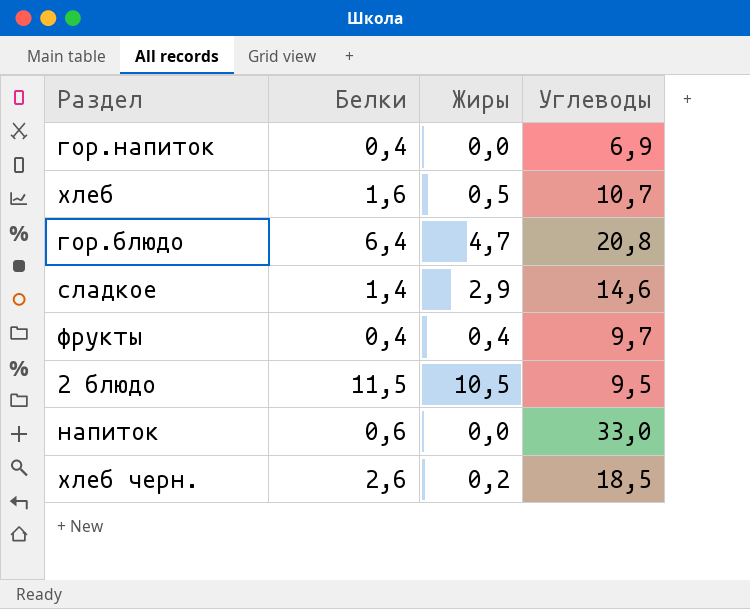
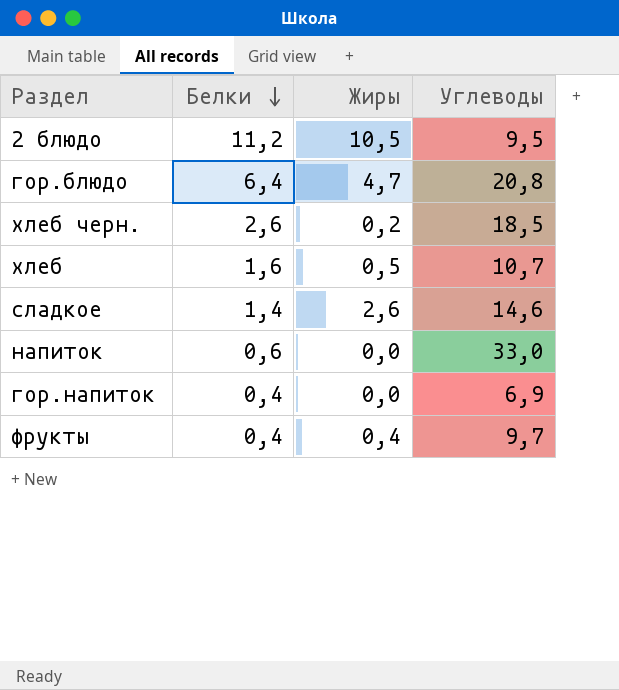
row order: none -> Белки descending
2 блюдо | Белки: 11,5 -> 11,2
сладкое | Жиры: 2,9 -> 2,6

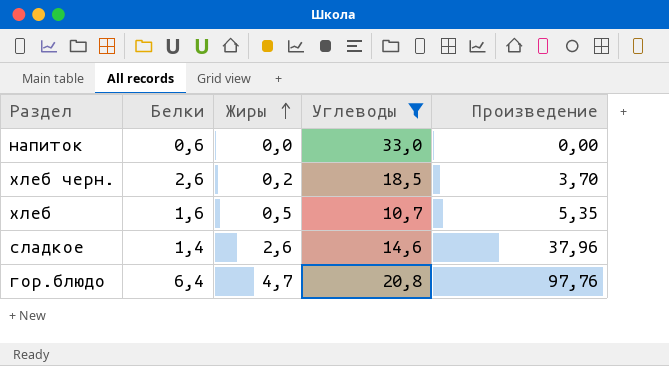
filter: none -> Углеводы >= 10,7
row order: Белки descending -> Жиры ascending
column Произведение | formula: none -> [Жиры] * [Углеводы]

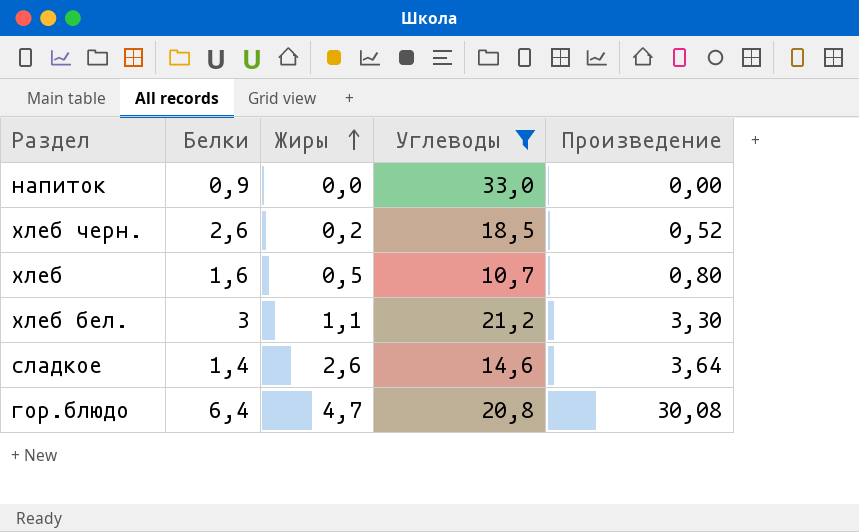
column Произведение | formula: [Жиры] * [Углеводы] -> [Белки] * [Жиры]
напиток | Белки: 0,6 -> 0,9
row хлеб бел.: none -> 3 | 1,1 | 21,2 | 3,30

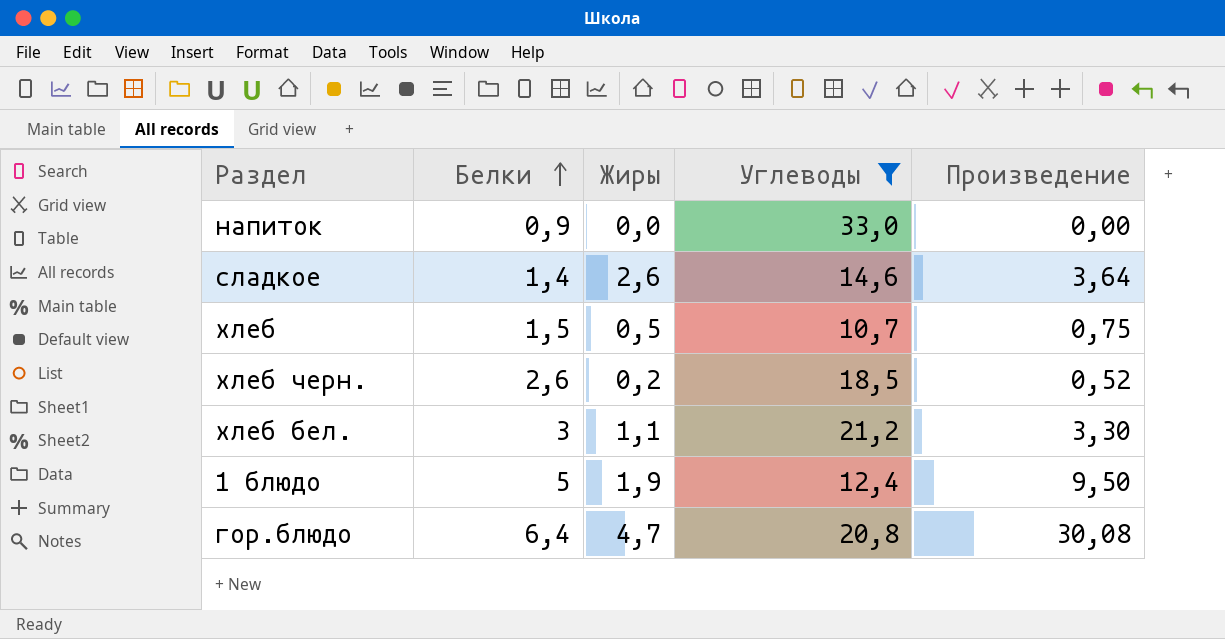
row order: Жиры ascending -> Белки ascending
хлеб | Белки: 1,6 -> 1,5
хлеб | Произведение: 0,80 -> 0,75
row 1 блюдо: none -> 5 | 1,9 | 12,4 | 9,50

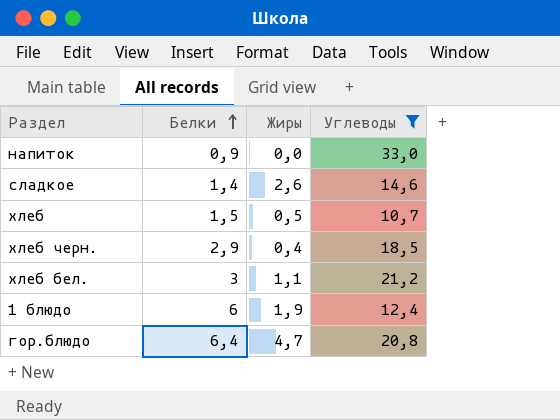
column Произведение | formula: [Белки] * [Жиры] -> none
хлеб черн. | Белки: 2,6 -> 2,9
хлеб черн. | Жиры: 0,2 -> 0,4
1 блюдо | Белки: 5 -> 6

